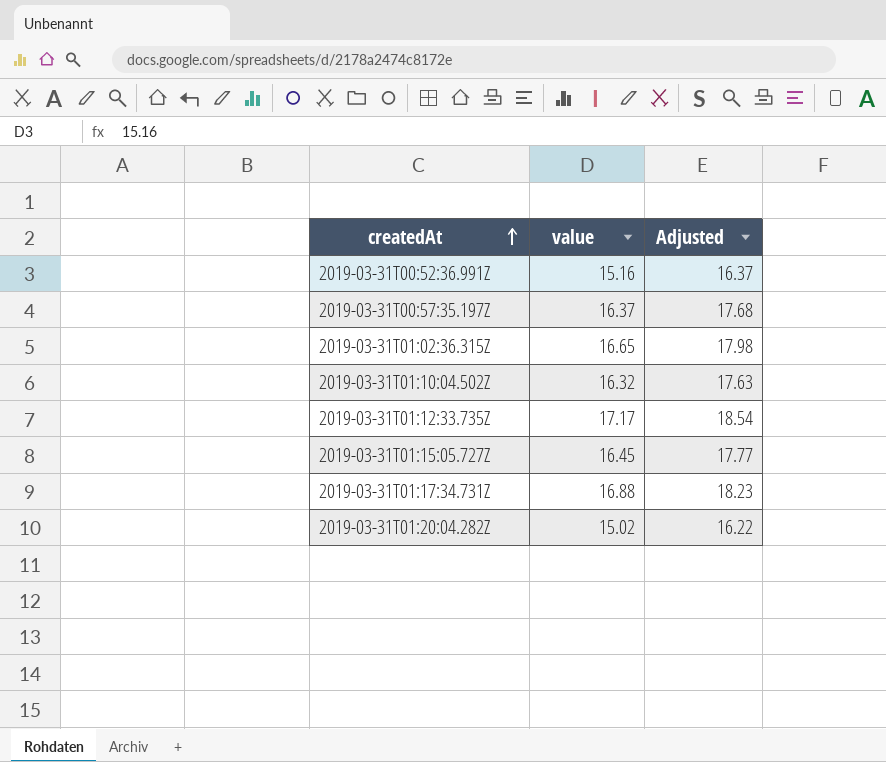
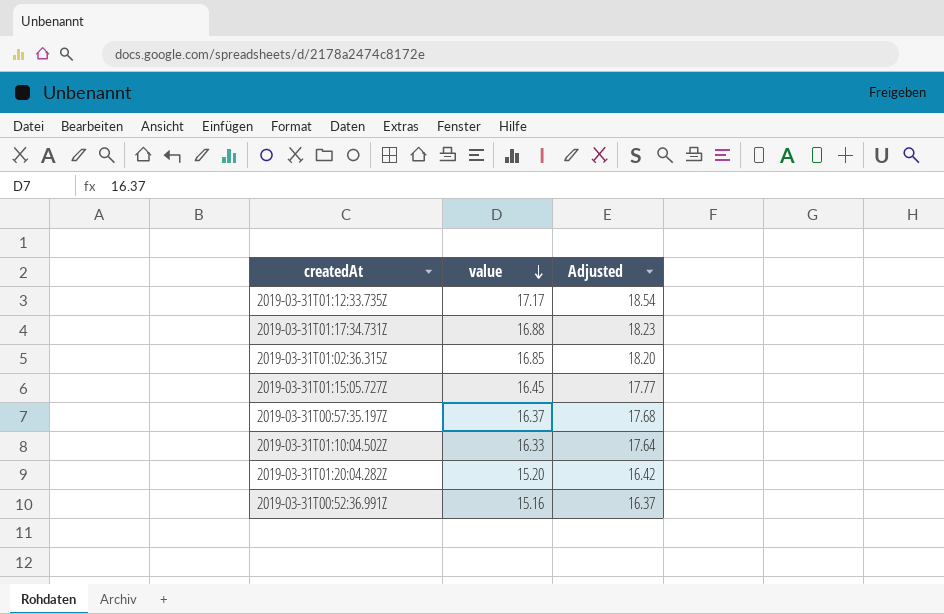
row order: createdAt ascending -> value descending
2019-03-31T01:02:36.315Z | value: 16.65 -> 16.85
2019-03-31T01:02:36.315Z | Adjusted: 17.98 -> 18.20
2019-03-31T01:10:04.502Z | value: 16.32 -> 16.33
2019-03-31T01:10:04.502Z | Adjusted: 17.63 -> 17.64
2019-03-31T01:20:04.282Z | value: 15.02 -> 15.20
2019-03-31T01:20:04.282Z | Adjusted: 16.22 -> 16.42

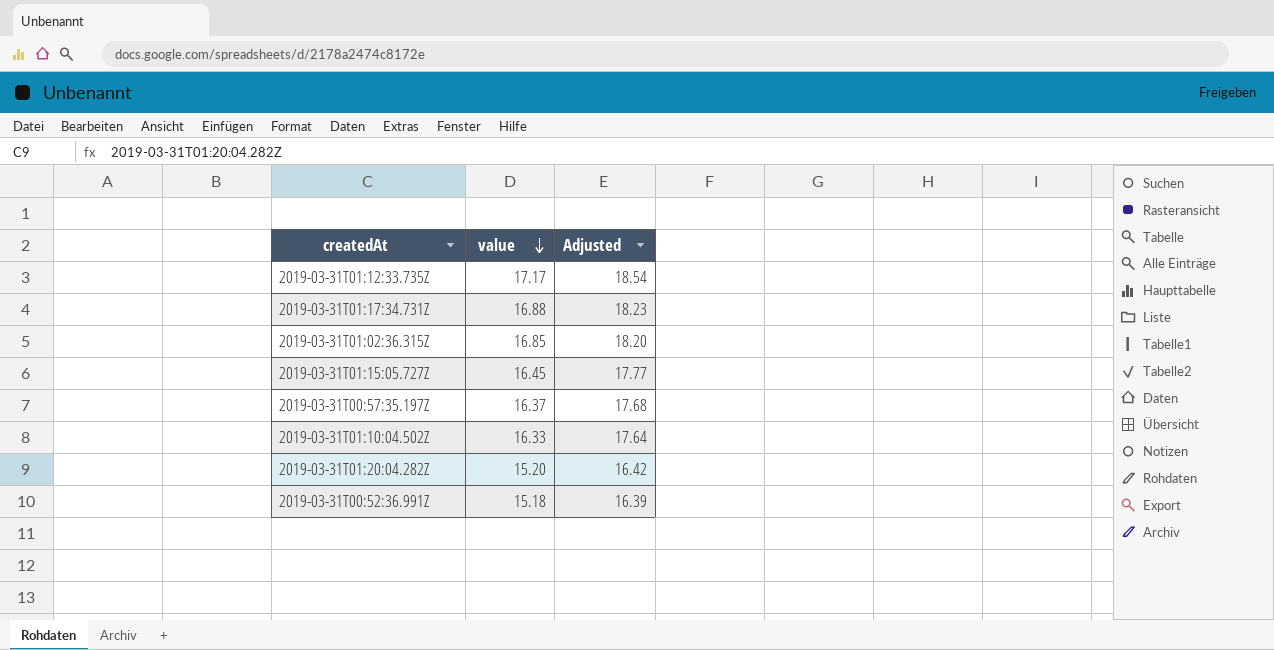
2019-03-31T00:52:36.991Z | value: 15.16 -> 15.18
2019-03-31T00:52:36.991Z | Adjusted: 16.37 -> 16.39

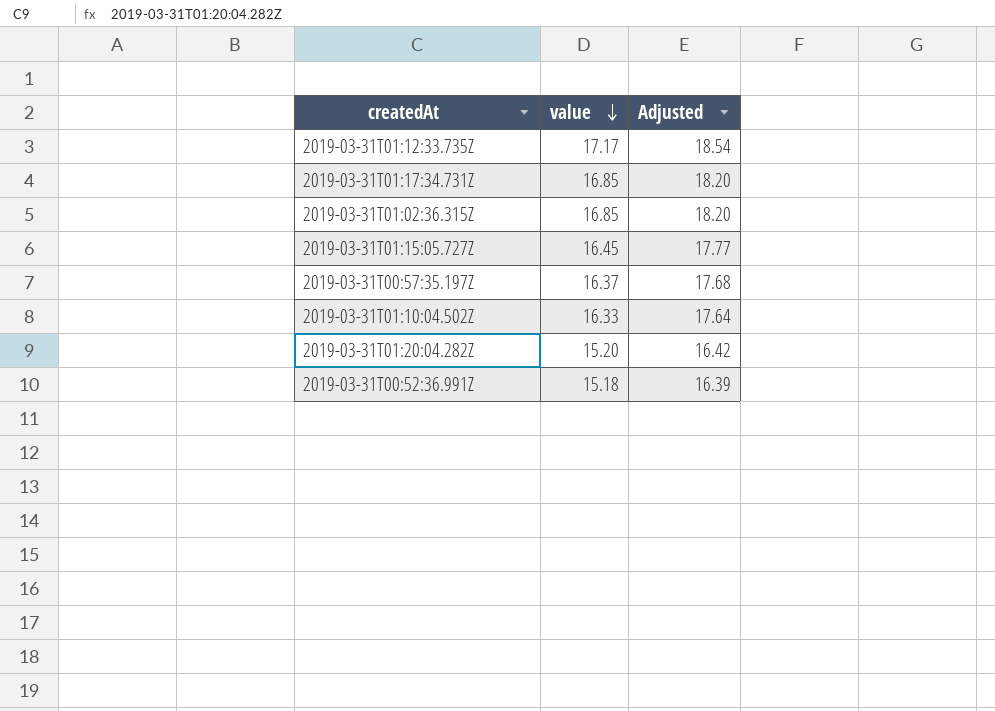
2019-03-31T01:17:34.731Z | value: 16.88 -> 16.85
2019-03-31T01:17:34.731Z | Adjusted: 18.23 -> 18.20

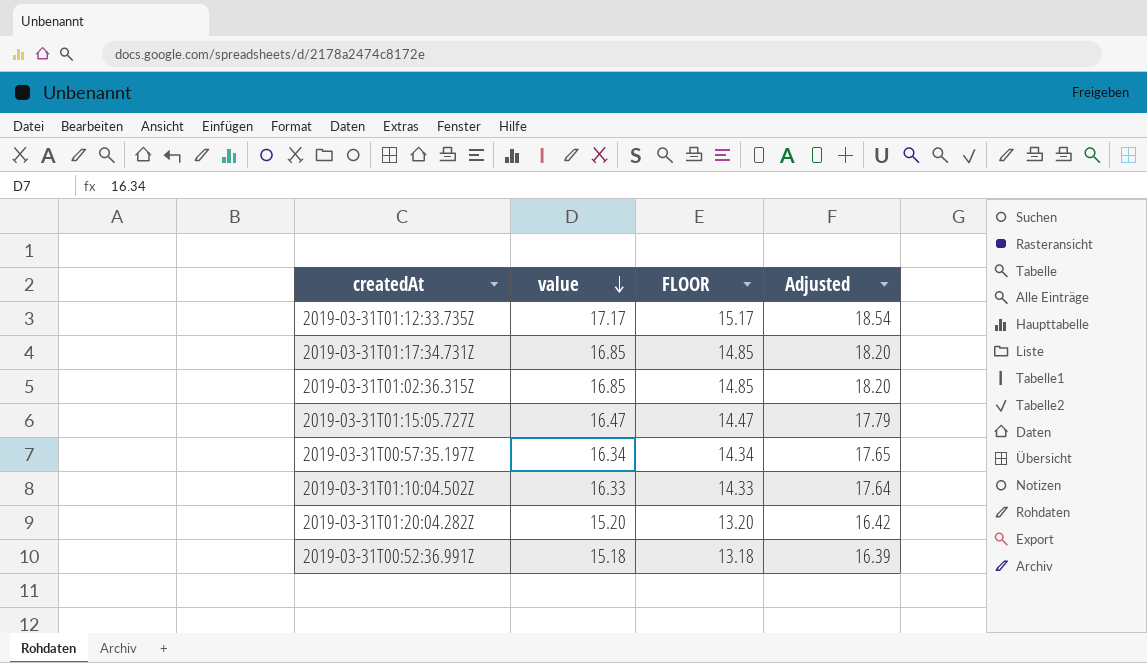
column FLOOR | formula: none -> [value] - 2
2019-03-31T01:15:05.727Z | value: 16.45 -> 16.47
2019-03-31T01:15:05.727Z | Adjusted: 17.77 -> 17.79
2019-03-31T00:57:35.197Z | value: 16.37 -> 16.34
2019-03-31T00:57:35.197Z | Adjusted: 17.68 -> 17.65

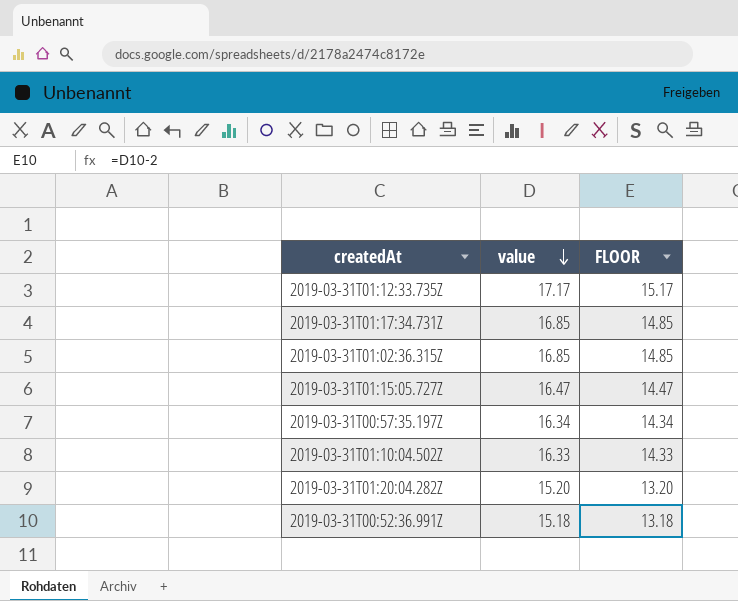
column Adjusted | formula: [value] * 1.08 -> none

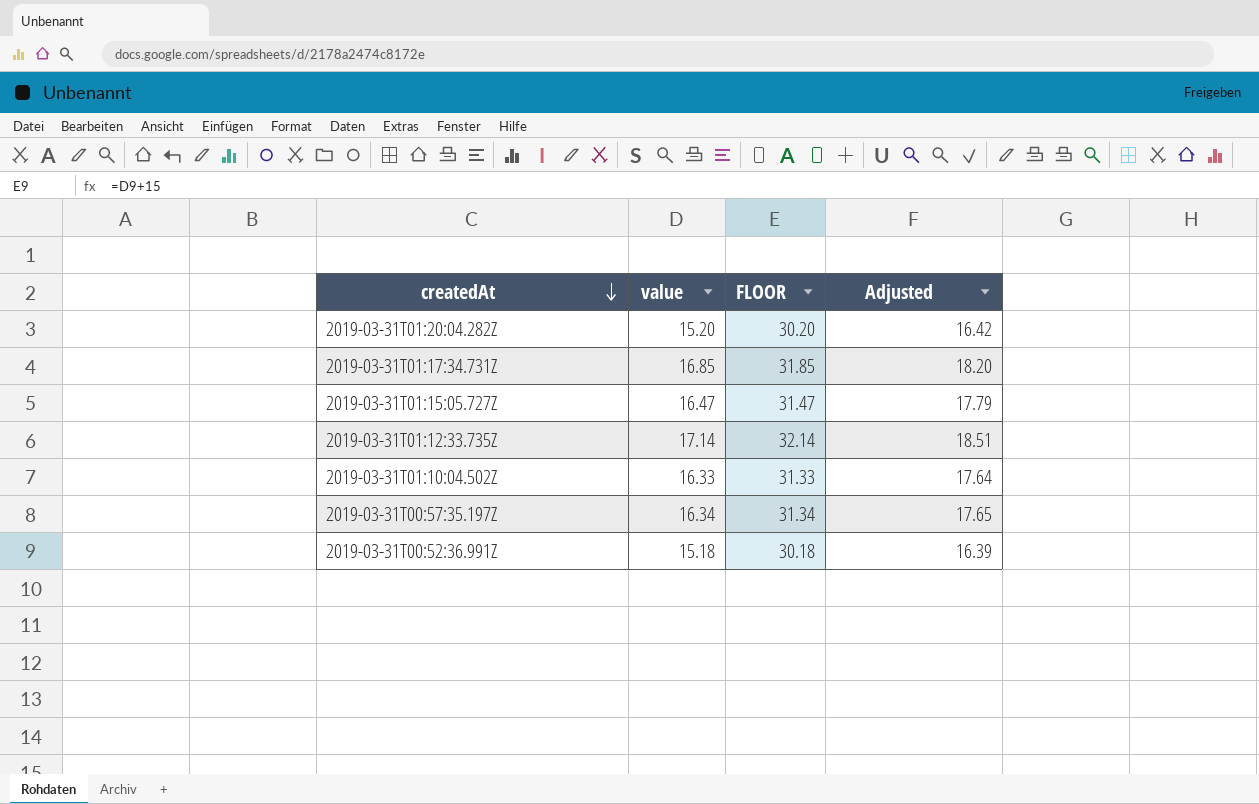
row order: value descending -> createdAt descending
column FLOOR | formula: [value] - 2 -> [value] + 15
column Adjusted | formula: none -> [value] * 1.08
row 2019-03-31T01:02:36.315Z: 16.85 | 14.85 -> none
2019-03-31T01:12:33.735Z | value: 17.17 -> 17.14

